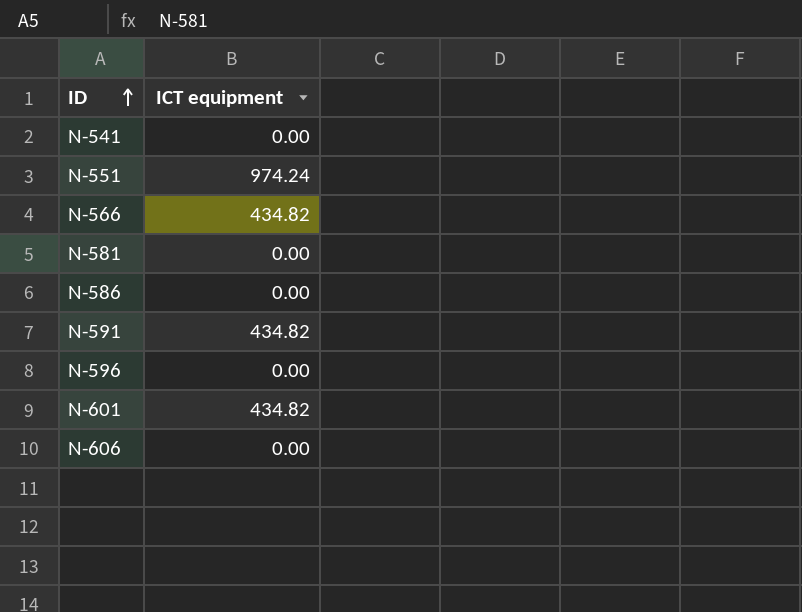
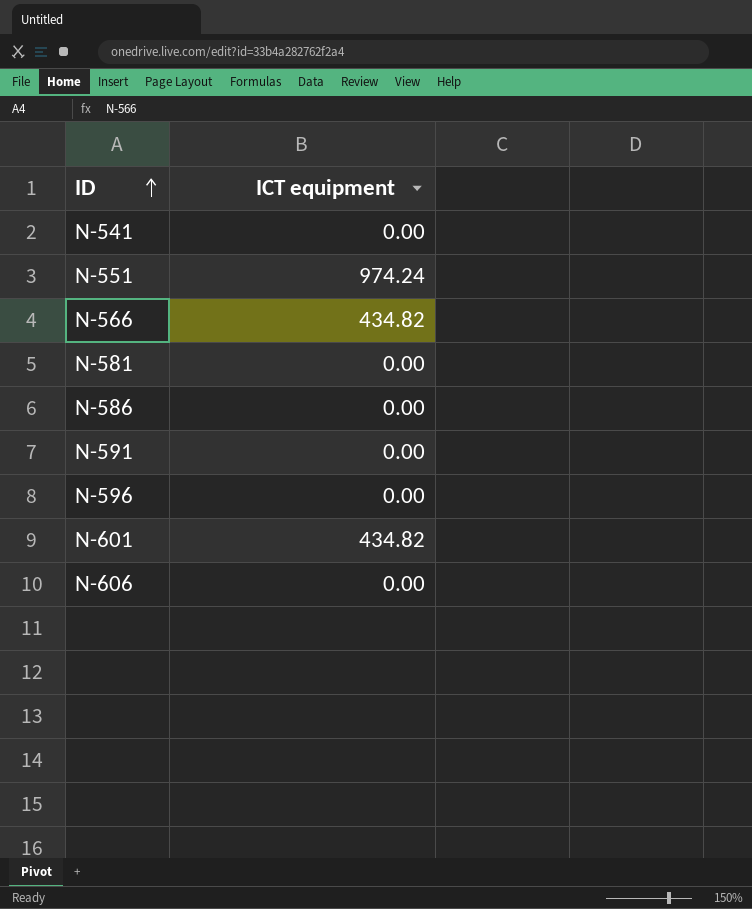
N-591 | ICT equipment: 434.82 -> 0.00

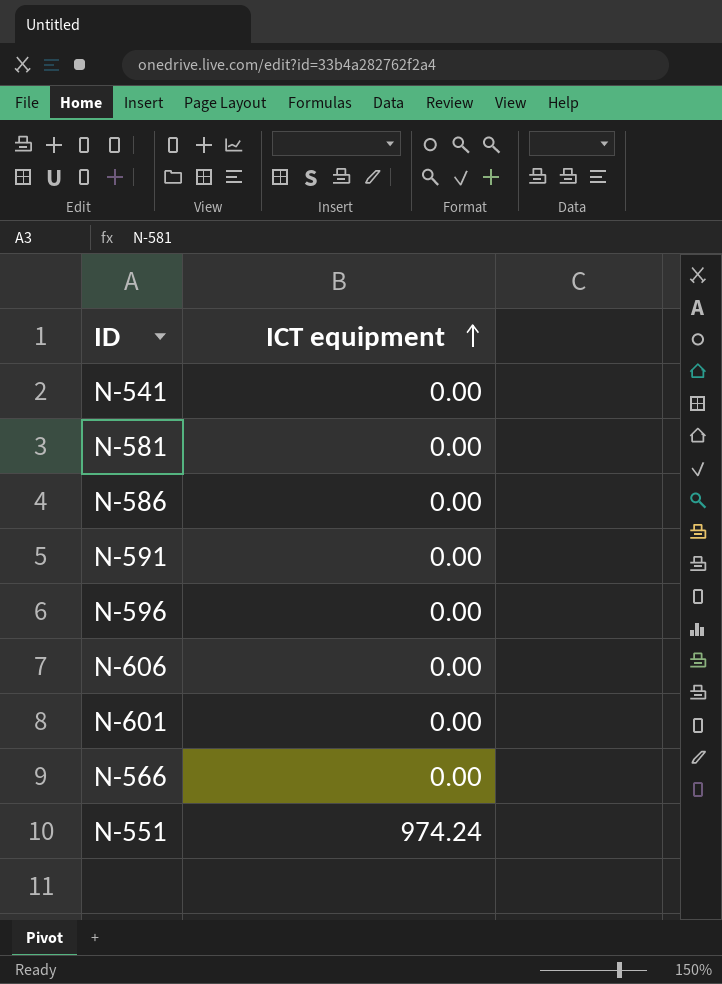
row order: ID ascending -> ICT equipment ascending
N-601 | ICT equipment: 434.82 -> 0.00
N-566 | ICT equipment: 434.82 -> 0.00

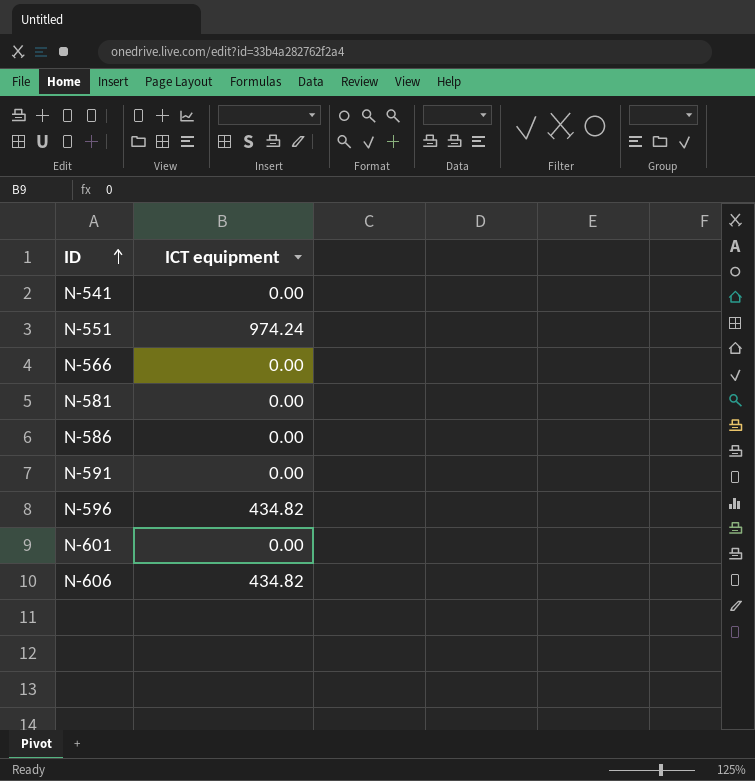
row order: ICT equipment ascending -> ID ascending
N-596 | ICT equipment: 0.00 -> 434.82
N-606 | ICT equipment: 0.00 -> 434.82

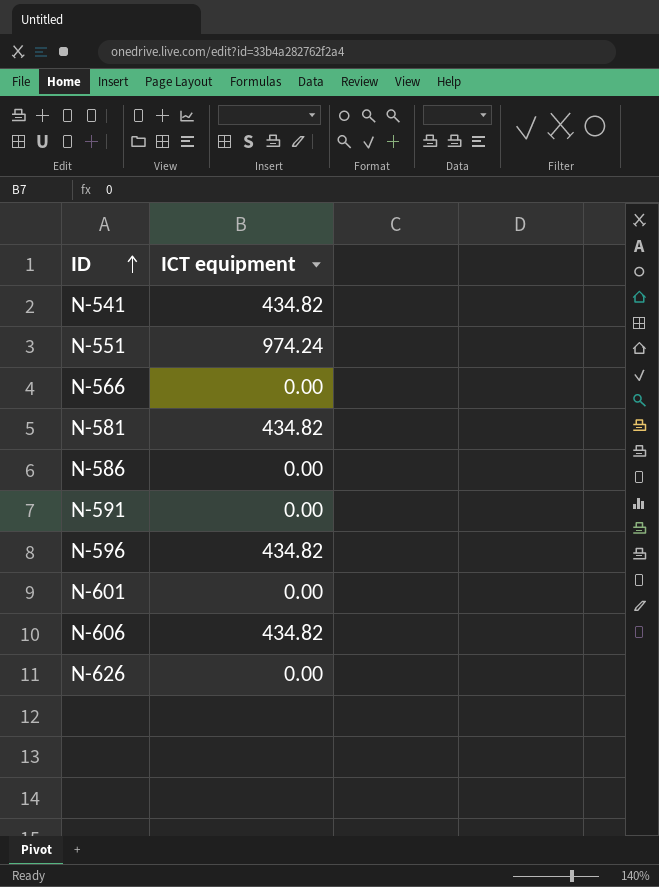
N-541 | ICT equipment: 0.00 -> 434.82
N-581 | ICT equipment: 0.00 -> 434.82
row N-626: none -> 0.00

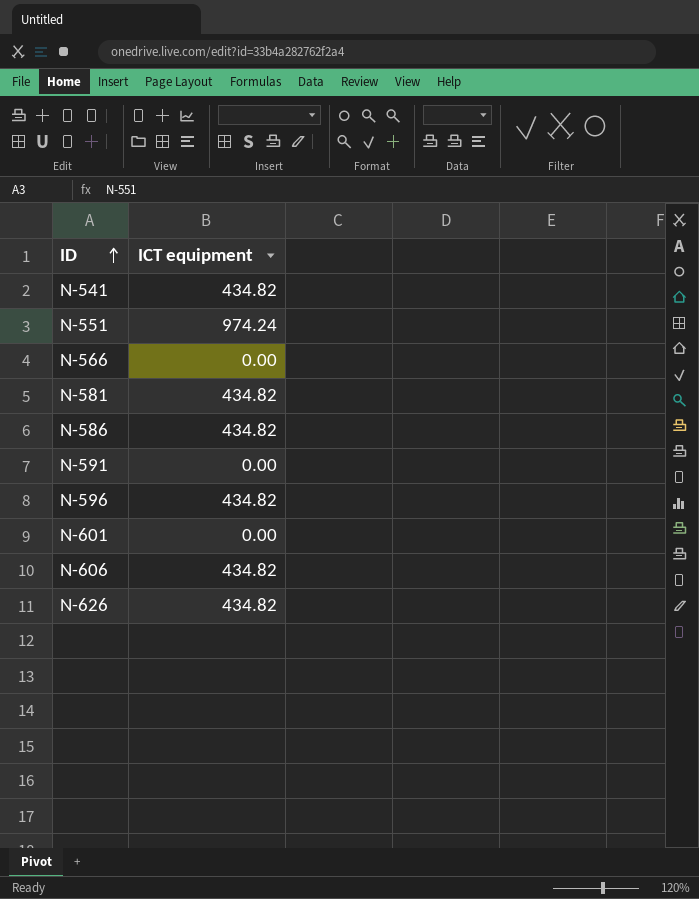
N-586 | ICT equipment: 0.00 -> 434.82
N-626 | ICT equipment: 0.00 -> 434.82

